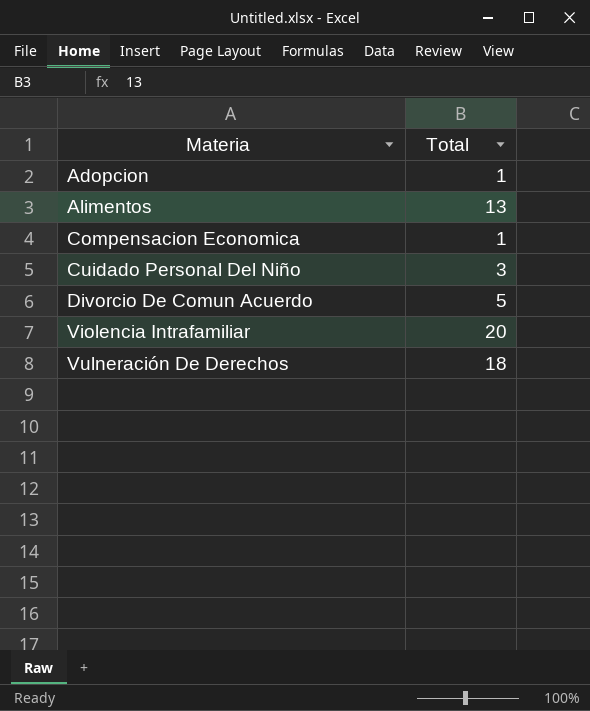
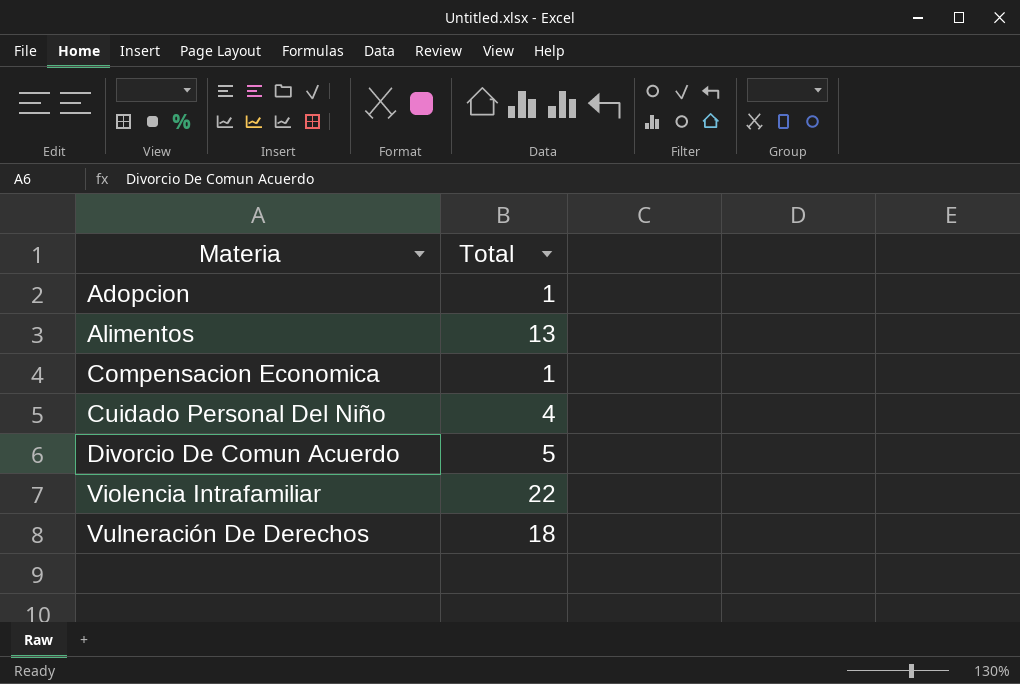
Cuidado Personal Del Niño | Total: 3 -> 4
Violencia Intrafamiliar | Total: 20 -> 22

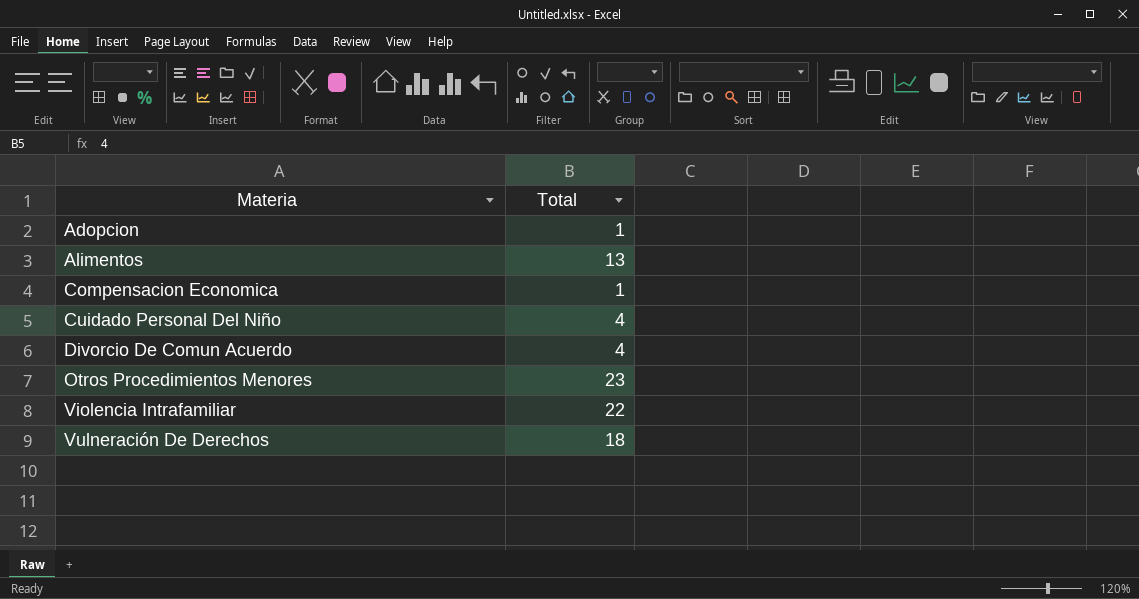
Divorcio De Comun Acuerdo | Total: 5 -> 4
row Otros Procedimientos Menores: none -> 23

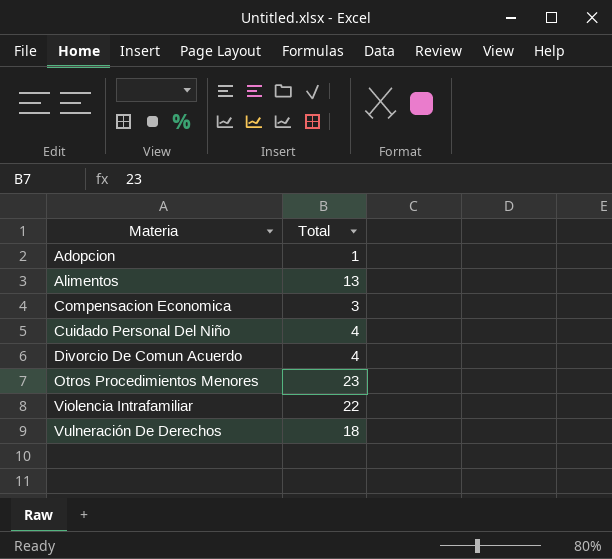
Compensacion Economica | Total: 1 -> 3

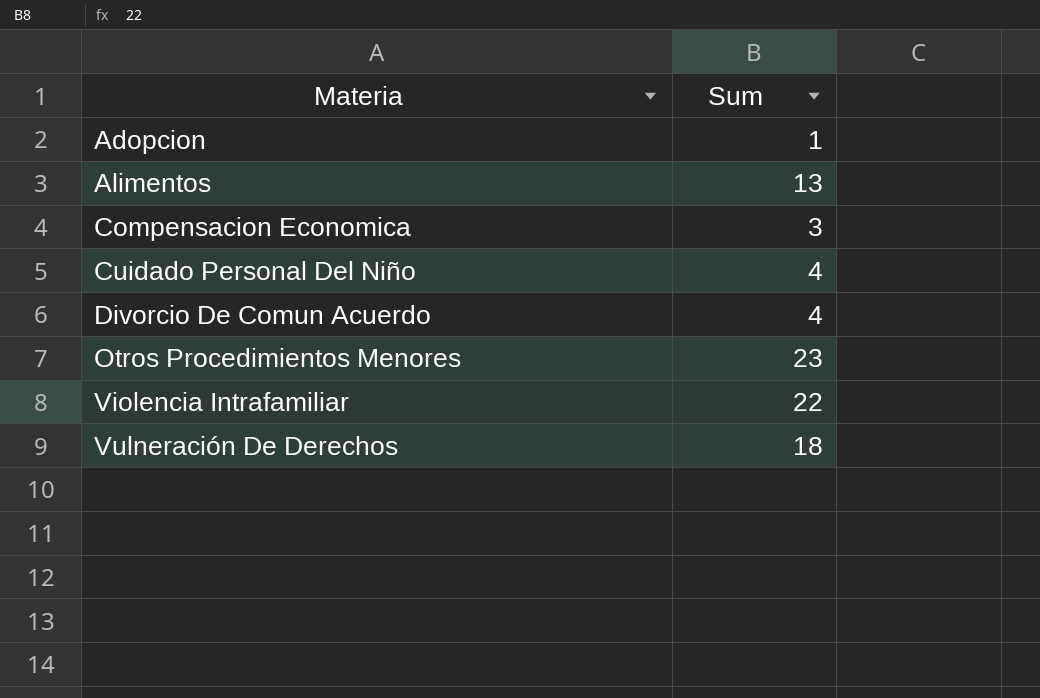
column name: Total -> Sum

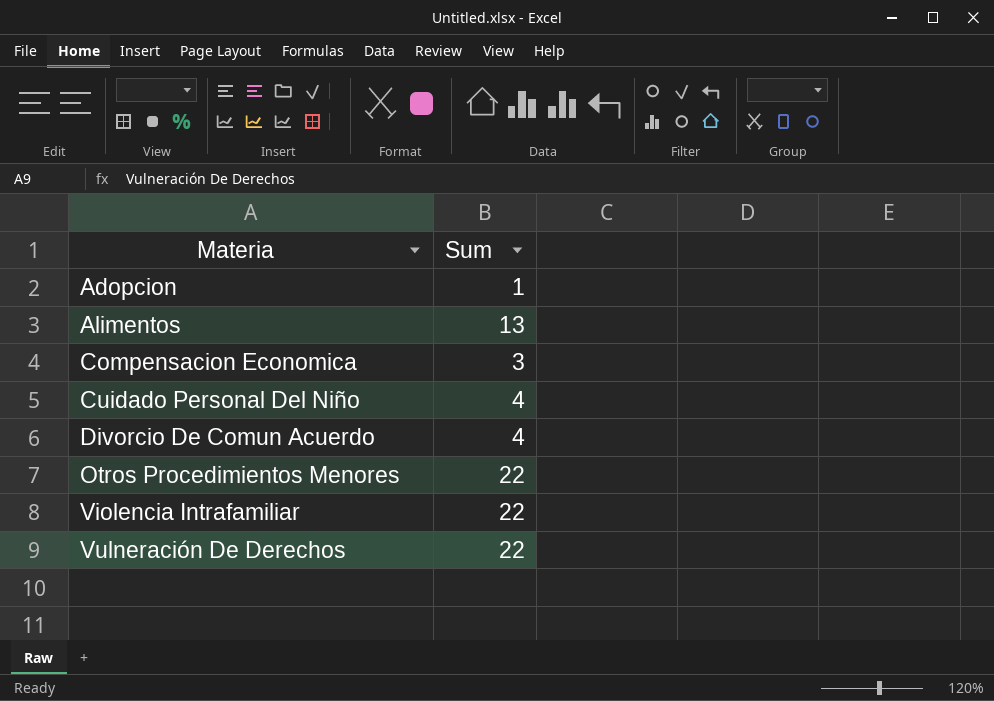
Otros Procedimientos Menores | Sum: 23 -> 22
Vulneración De Derechos | Sum: 18 -> 22

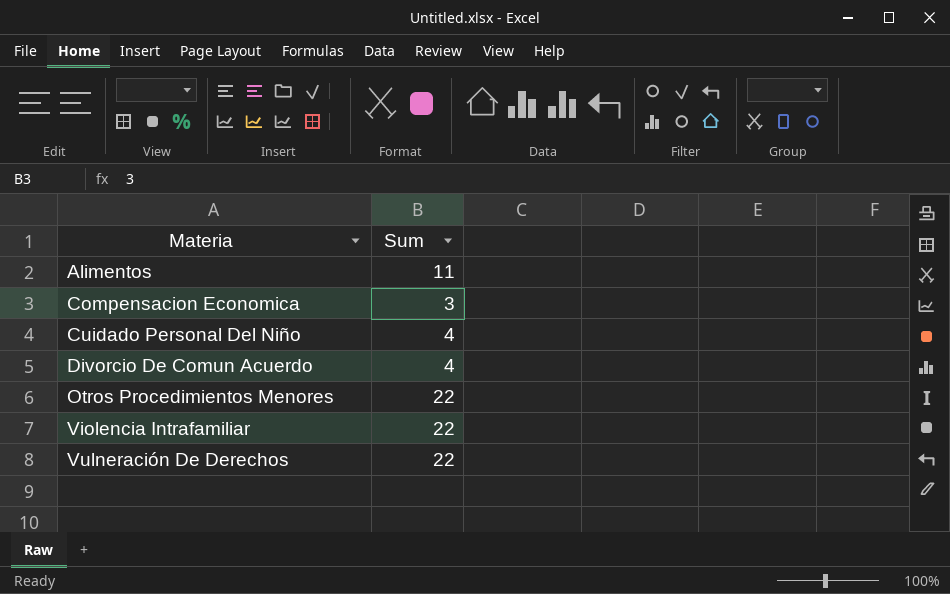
row Adopcion: 1 -> none
Alimentos | Sum: 13 -> 11

